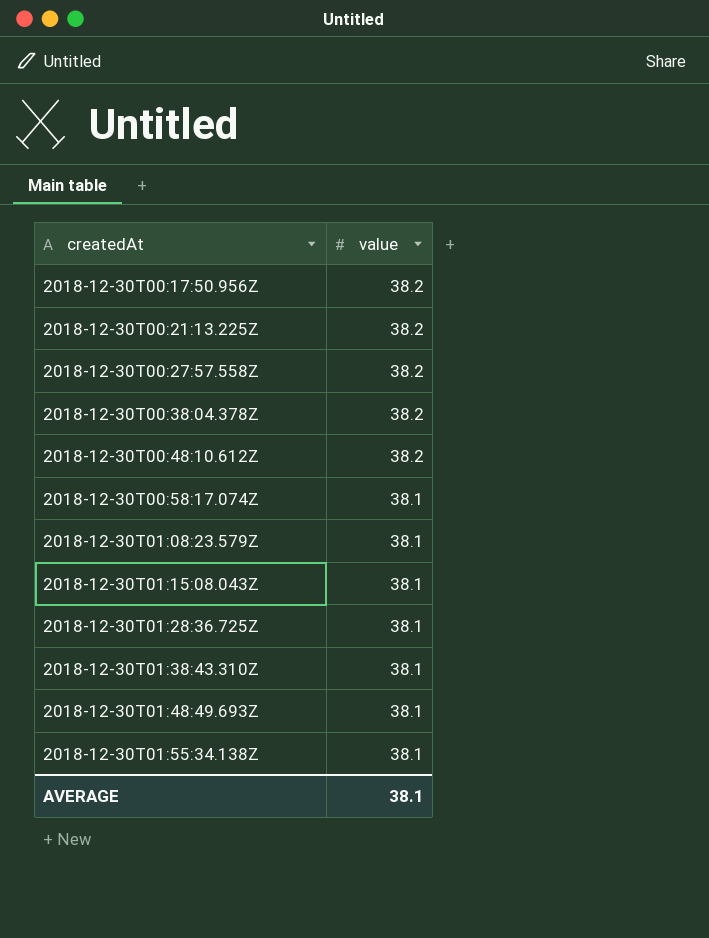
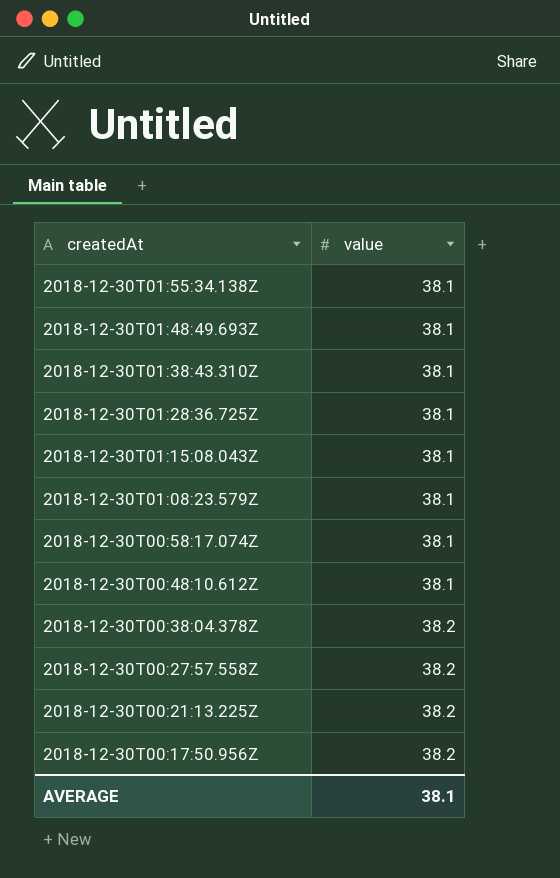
row order: createdAt ascending -> createdAt descending
2018-12-30T00:48:10.612Z | value: 38.2 -> 38.1

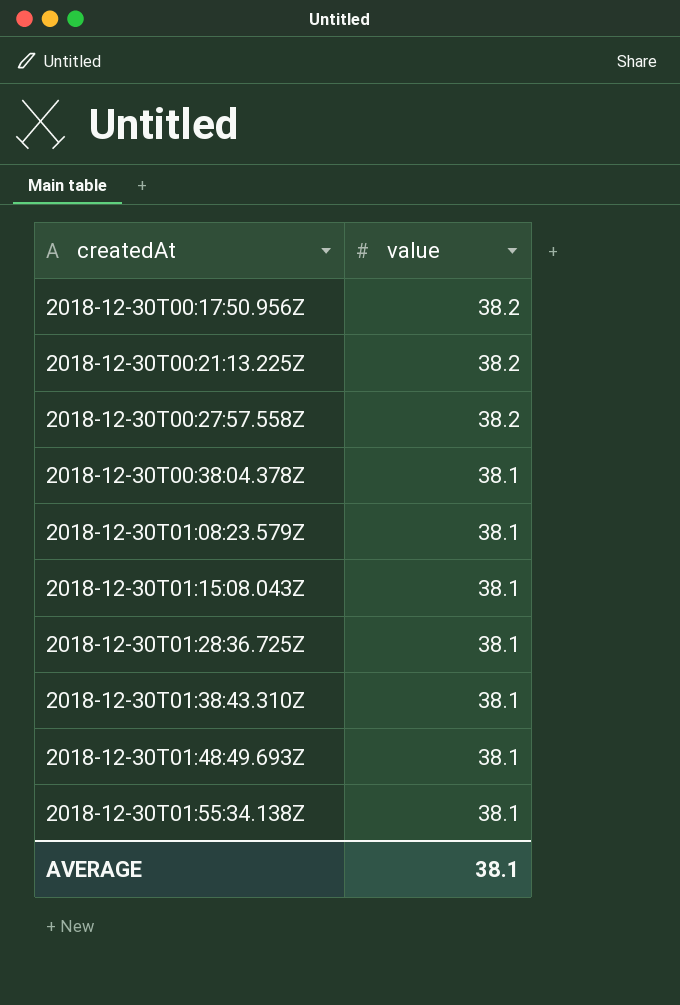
row order: createdAt descending -> createdAt ascending
row 2018-12-30T00:58:17.074Z: 38.1 -> none
row 2018-12-30T00:48:10.612Z: 38.1 -> none
2018-12-30T00:38:04.378Z | value: 38.2 -> 38.1

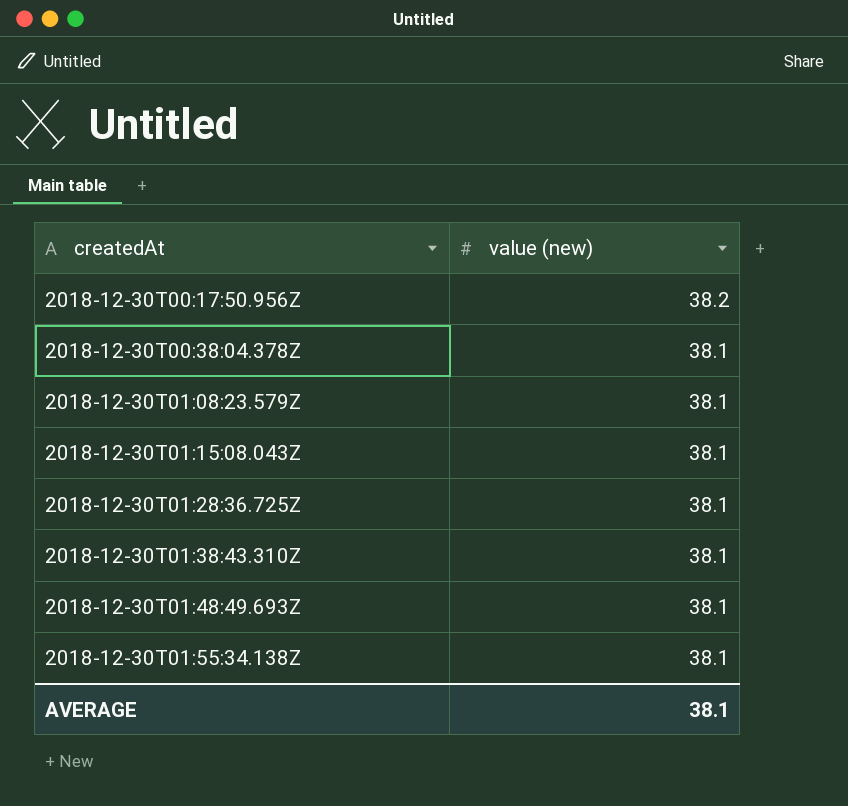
column name: value -> value (new)
row 2018-12-30T00:21:13.225Z: 38.2 -> none
row 2018-12-30T00:27:57.558Z: 38.2 -> none

